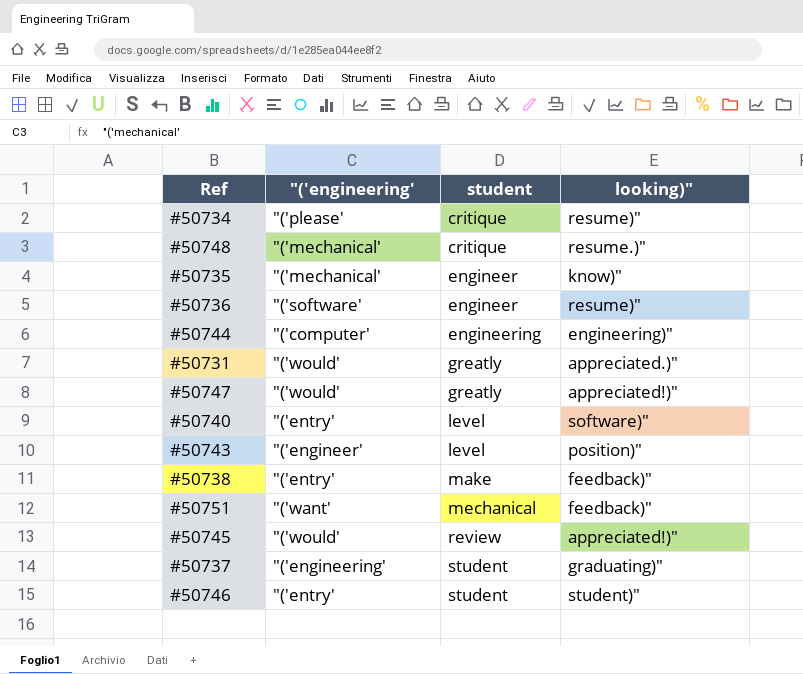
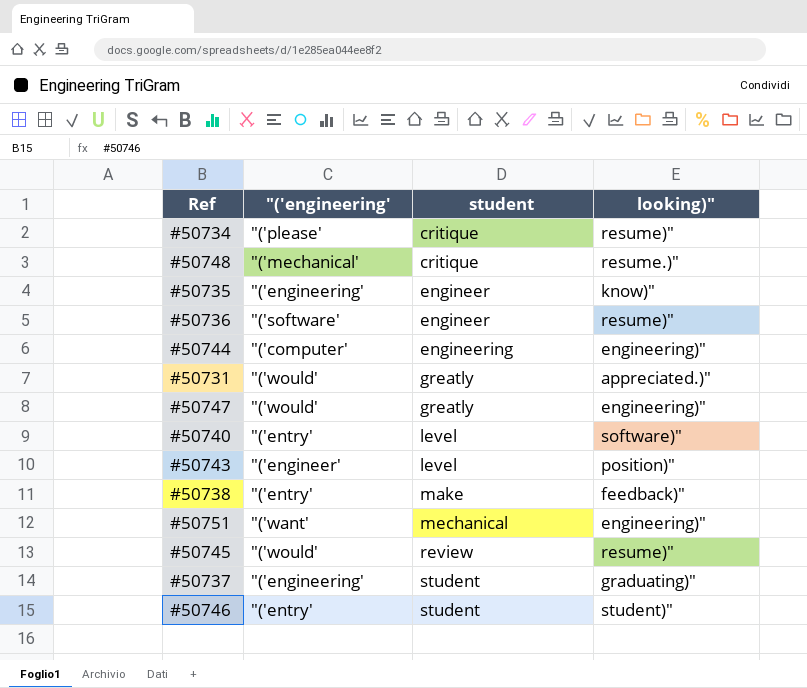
#50735 | "('engineering': "('mechanical' -> "('engineering'
#50747 | looking)": appreciated!)" -> engineering)"
#50751 | looking)": feedback)" -> engineering)"
#50745 | looking)": appreciated!)" -> resume)"

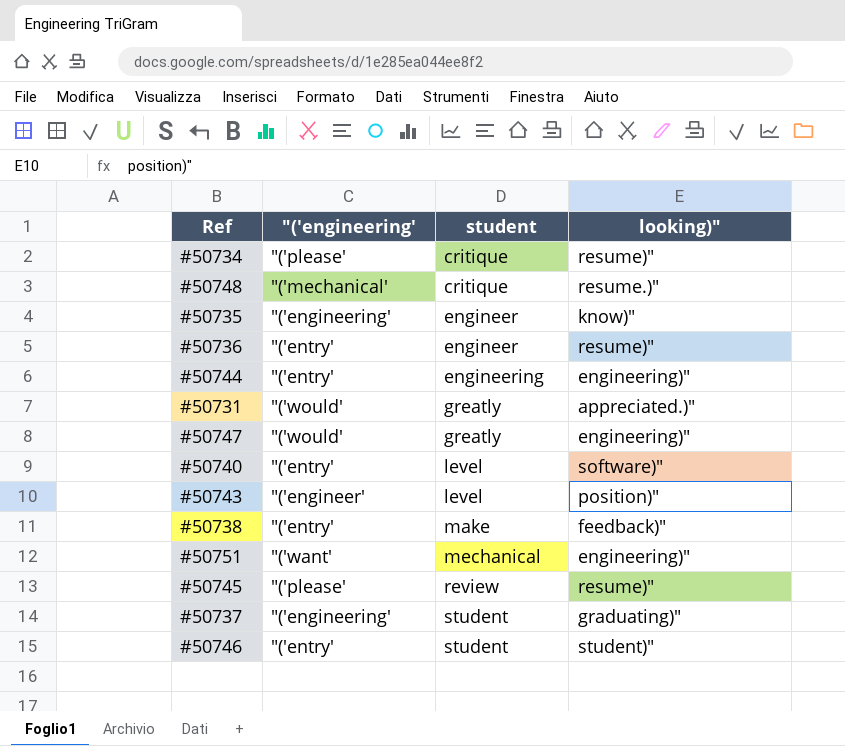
#50736 | "('engineering': "('software' -> "('entry'
#50744 | "('engineering': "('computer' -> "('entry'
#50745 | "('engineering': "('would' -> "('please'

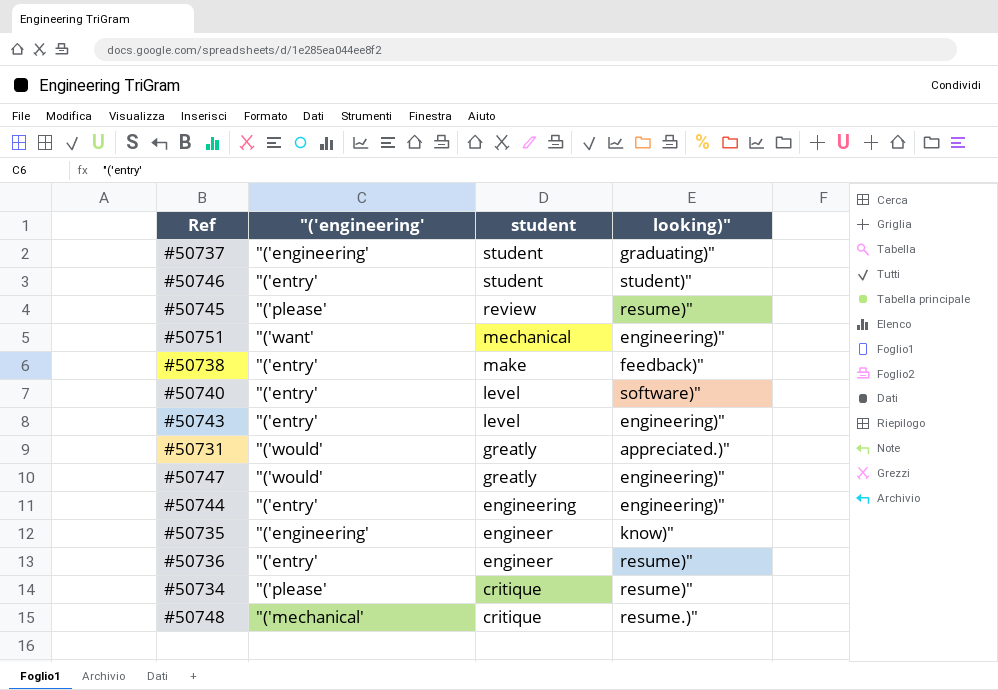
row order: student ascending -> student descending
#50743 | "('engineering': "('engineer' -> "('entry'
#50743 | looking)": position)" -> engineering)"

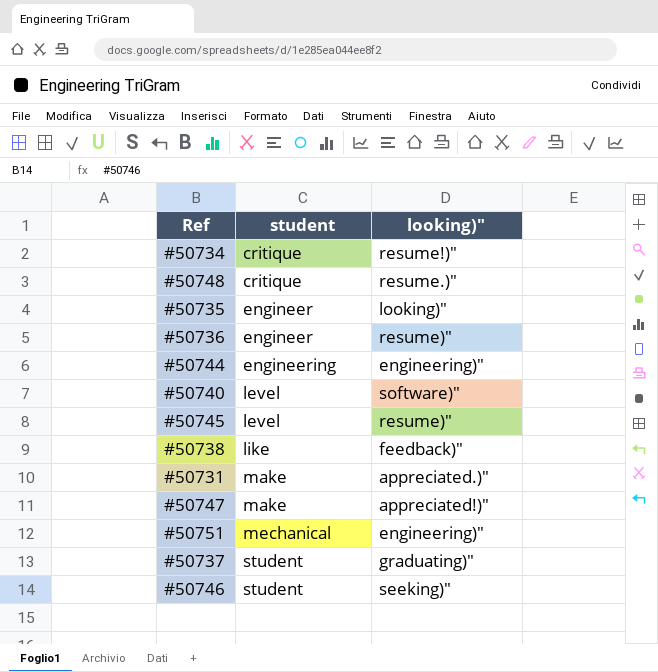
row order: student descending -> student ascending
column "('engineering' | position: 2 -> none
row #50743: "('entry' | level | engineering)" -> none
#50734 | looking)": resume)" -> resume!)"
#50735 | looking)": know)" -> looking)"
#50745 | student: review -> level
#50738 | student: make -> like
#50731 | student: greatly -> make
#50747 | student: greatly -> make
#50747 | looking)": engineering)" -> appreciated!)"
#50746 | looking)": student)" -> seeking)"

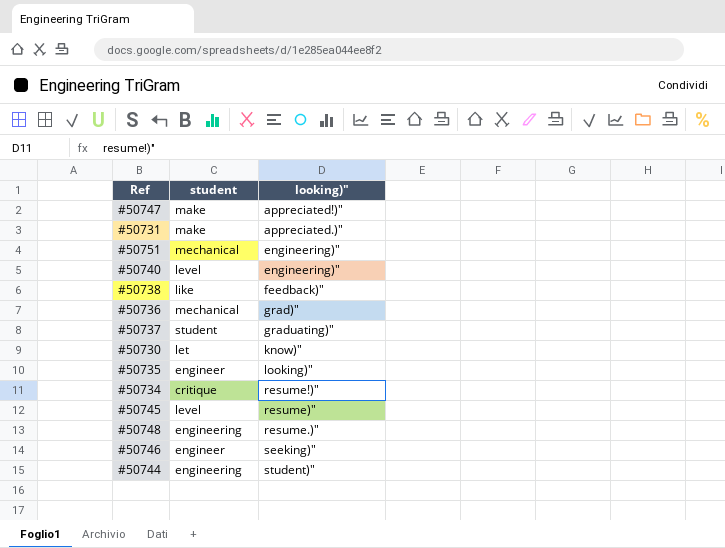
row order: student ascending -> looking)" ascending
#50740 | looking)": software)" -> engineering)"
#50736 | student: engineer -> mechanical
#50736 | looking)": resume)" -> grad)"
row #50730: none -> let | know)"
#50748 | student: critique -> engineering
#50746 | student: student -> engineer
#50744 | looking)": engineering)" -> student)"

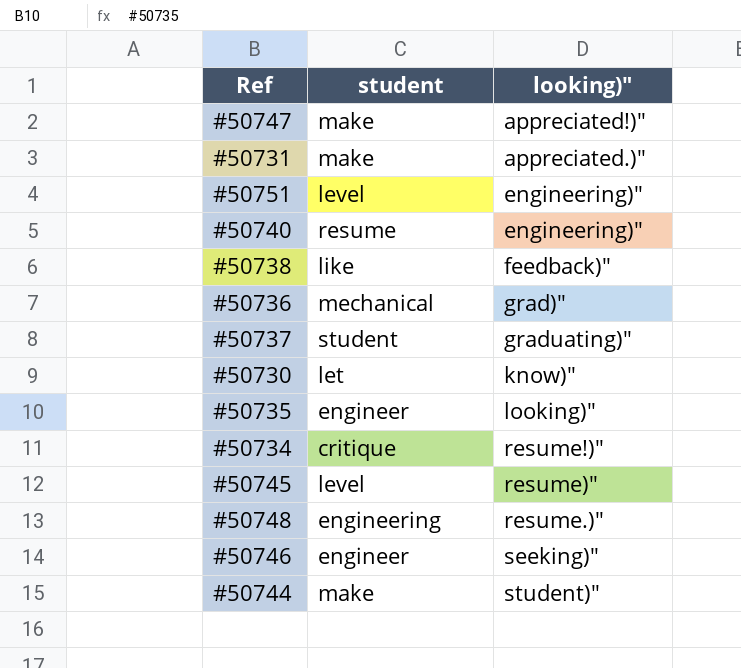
#50751 | student: mechanical -> level
#50740 | student: level -> resume
#50744 | student: engineering -> make

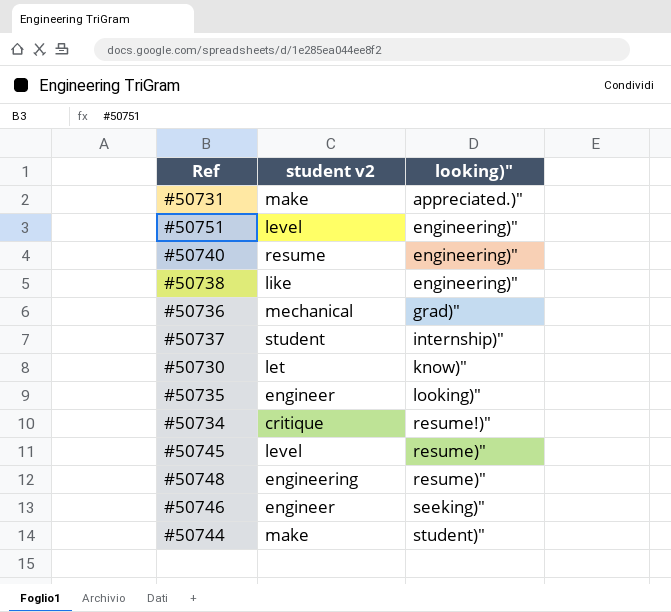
column name: student -> student v2
row #50747: make | appreciated!)" -> none
#50738 | looking)": feedback)" -> engineering)"
#50737 | looking)": graduating)" -> internship)"
#50748 | looking)": resume.)" -> resume)"

